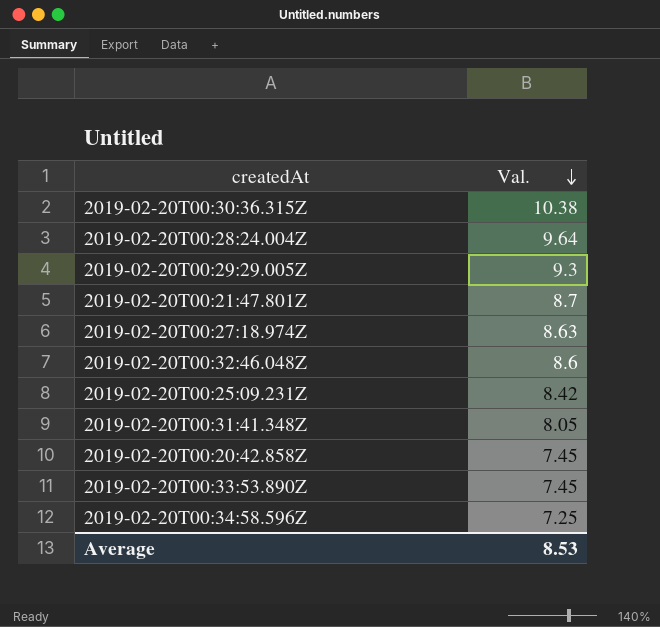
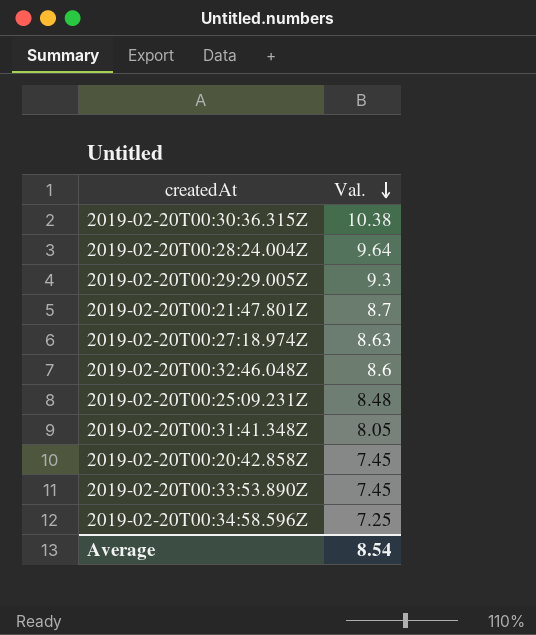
2019-02-20T00:25:09.231Z | Val.: 8.42 -> 8.48
Average | Val.: 8.53 -> 8.54

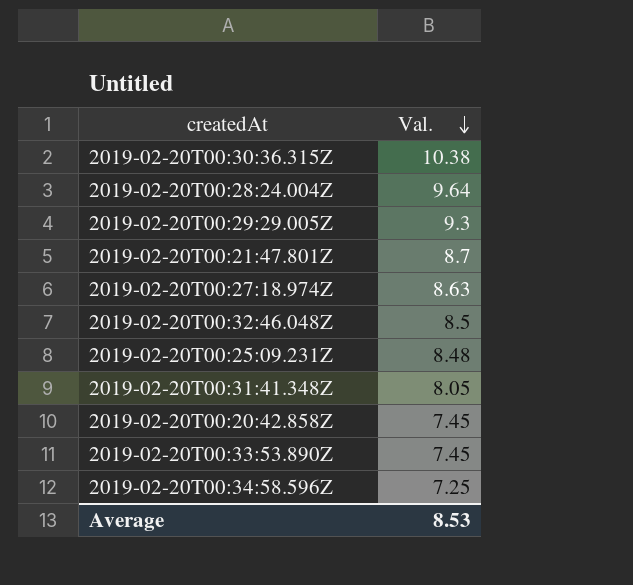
2019-02-20T00:32:46.048Z | Val.: 8.6 -> 8.5
Average | Val.: 8.54 -> 8.53

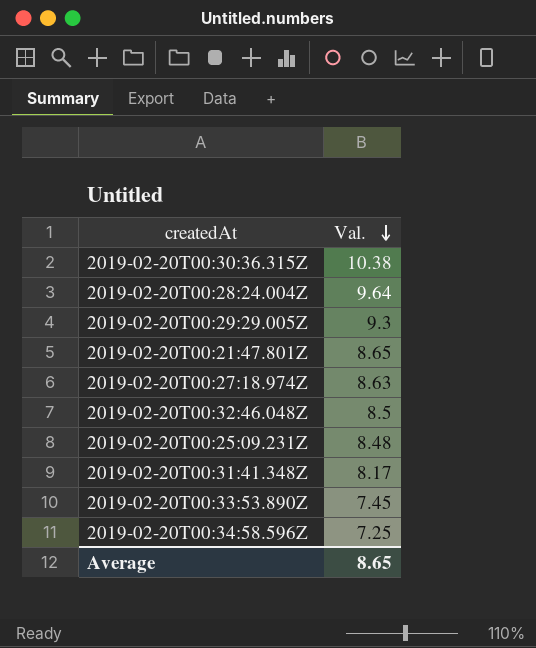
row 2019-02-20T00:20:42.858Z: 7.45 -> none
2019-02-20T00:21:47.801Z | Val.: 8.7 -> 8.65
2019-02-20T00:31:41.348Z | Val.: 8.05 -> 8.17
Average | Val.: 8.53 -> 8.65

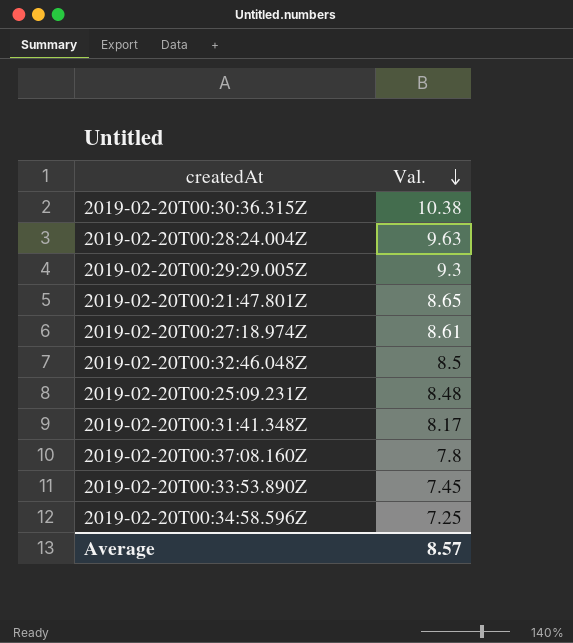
2019-02-20T00:28:24.004Z | Val.: 9.64 -> 9.63
2019-02-20T00:27:18.974Z | Val.: 8.63 -> 8.61
row 2019-02-20T00:37:08.160Z: none -> 7.8
Average | Val.: 8.65 -> 8.57

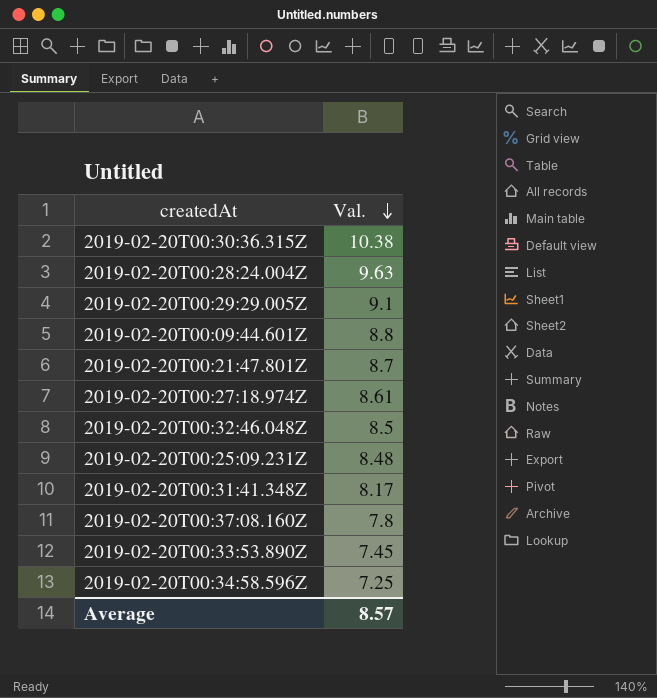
2019-02-20T00:29:29.005Z | Val.: 9.3 -> 9.1
row 2019-02-20T00:09:44.601Z: none -> 8.8
2019-02-20T00:21:47.801Z | Val.: 8.65 -> 8.7

